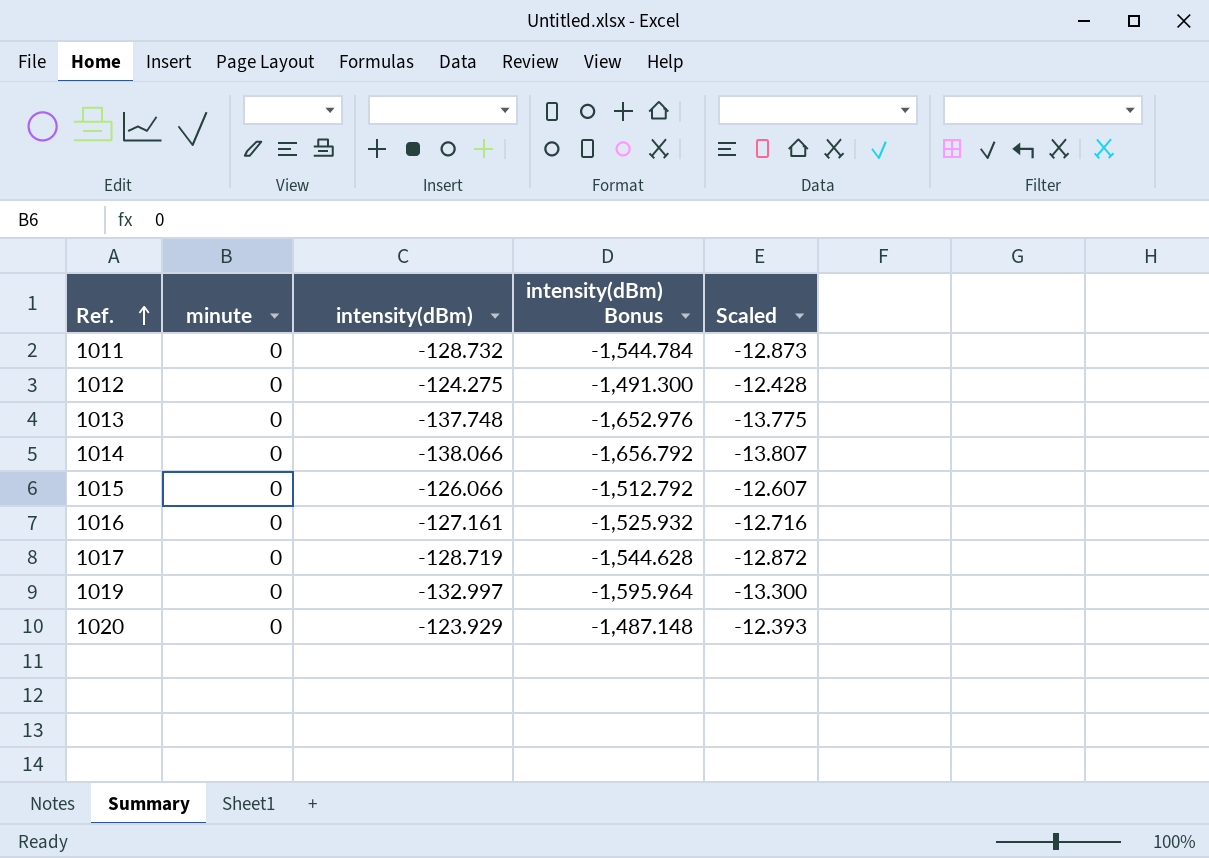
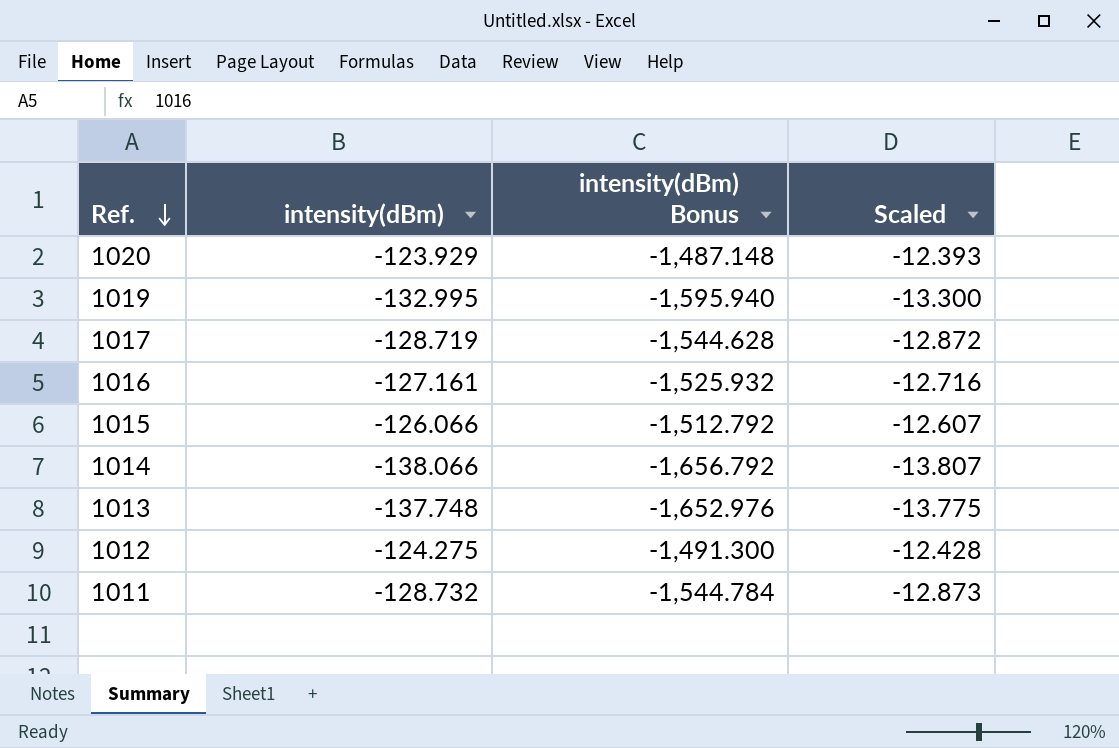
row order: Ref. ascending -> Ref. descending
column minute | position: 2 -> none
1019 | intensity(dBm): -132.997 -> -132.995
1019 | intensity(dBm) Bonus: -1,595.964 -> -1,595.940

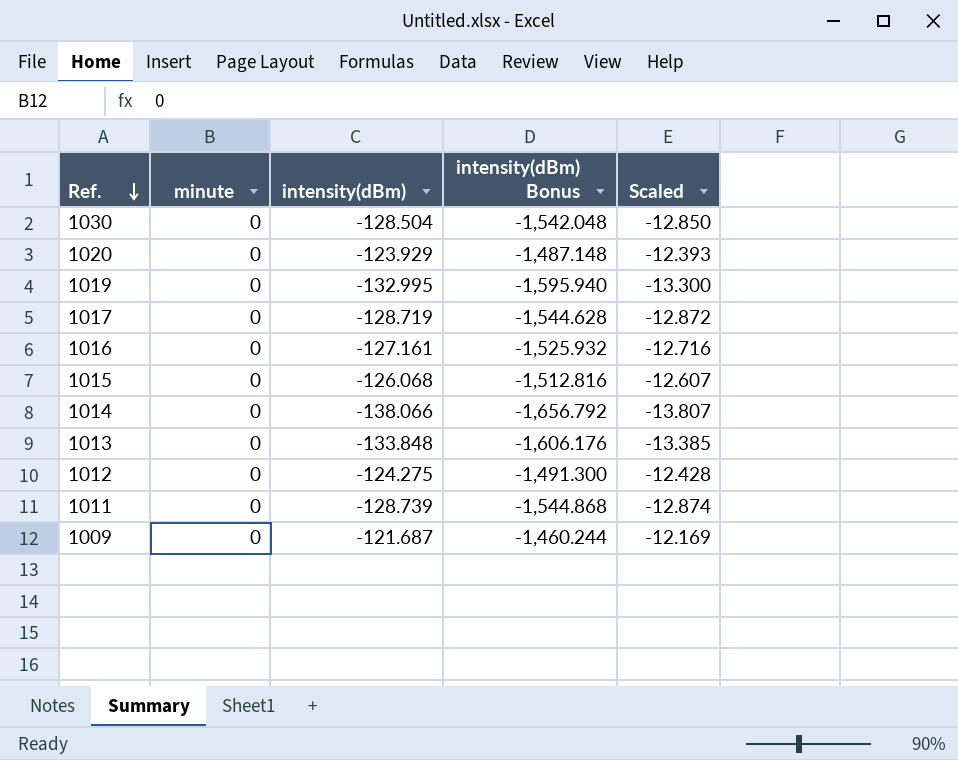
column minute | position: none -> 2
row 1030: none -> 0 | -128.504 | -1,542.048 | -12.850
1015 | intensity(dBm): -126.066 -> -126.068
1015 | intensity(dBm) Bonus: -1,512.792 -> -1,512.816
1013 | intensity(dBm): -137.748 -> -133.848
1013 | intensity(dBm) Bonus: -1,652.976 -> -1,606.176
1013 | Scaled: -13.775 -> -13.385
1011 | intensity(dBm): -128.732 -> -128.739
1011 | intensity(dBm) Bonus: -1,544.784 -> -1,544.868
1011 | Scaled: -12.873 -> -12.874
row 1009: none -> 0 | -121.687 | -1,460.244 | -12.169

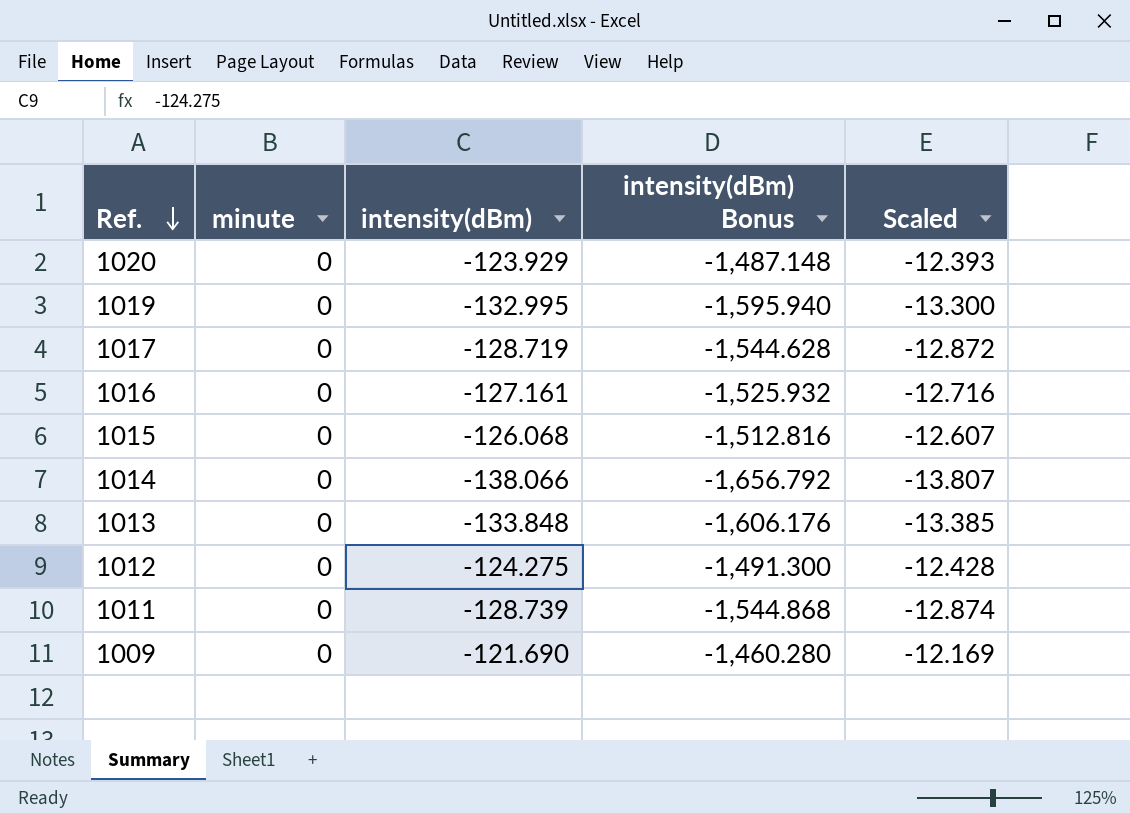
row 1030: 0 | -128.504 | -1,542.048 | -12.850 -> none
1009 | intensity(dBm): -121.687 -> -121.690
1009 | intensity(dBm) Bonus: -1,460.244 -> -1,460.280

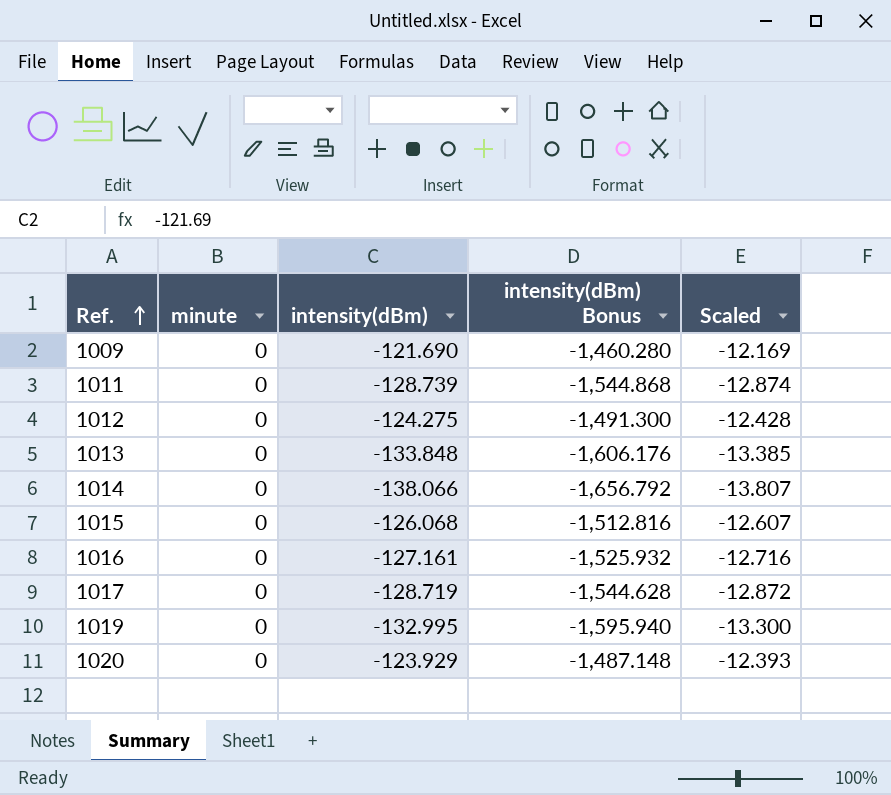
row order: Ref. descending -> Ref. ascending

